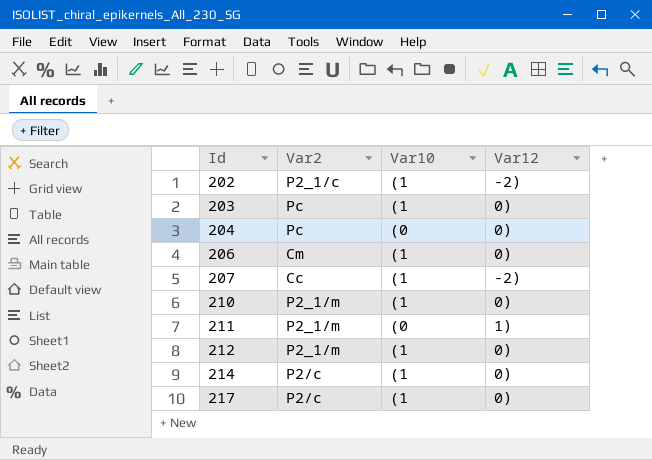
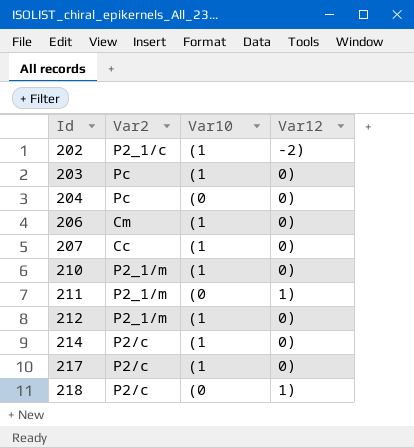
207 | Var12: -2) -> 0)
row 218: none -> P2/c | (0 | 1)

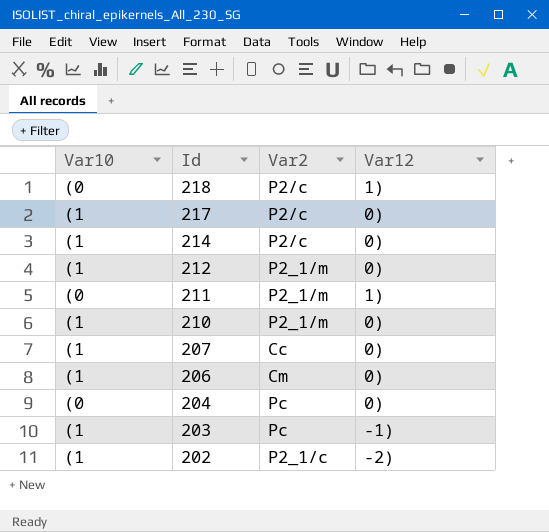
row order: Id ascending -> Id descending
column Var10 | position: 3 -> 1
203 | Var12: 0) -> -1)

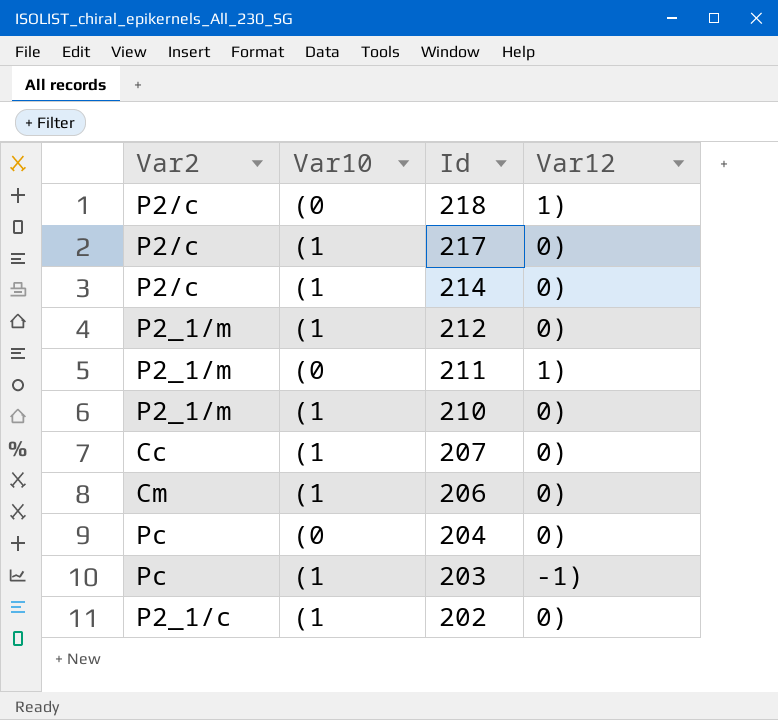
column Var2 | position: 3 -> 1
202 | Var12: -2) -> 0)

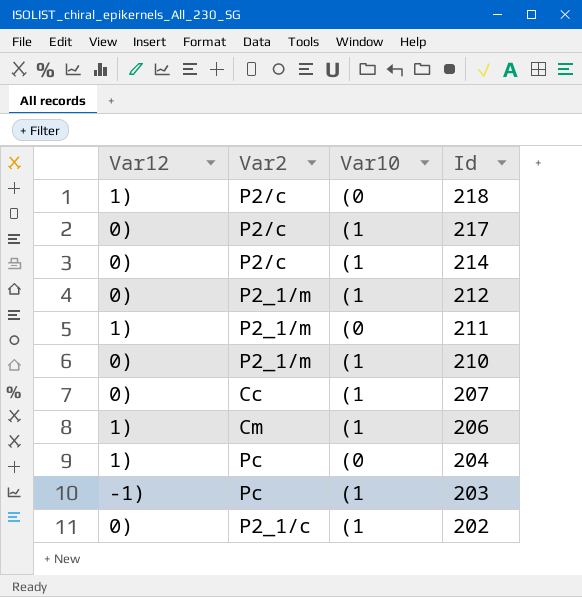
column Var12 | position: 4 -> 1
206 | Var12: 0) -> 1)
204 | Var12: 0) -> 1)

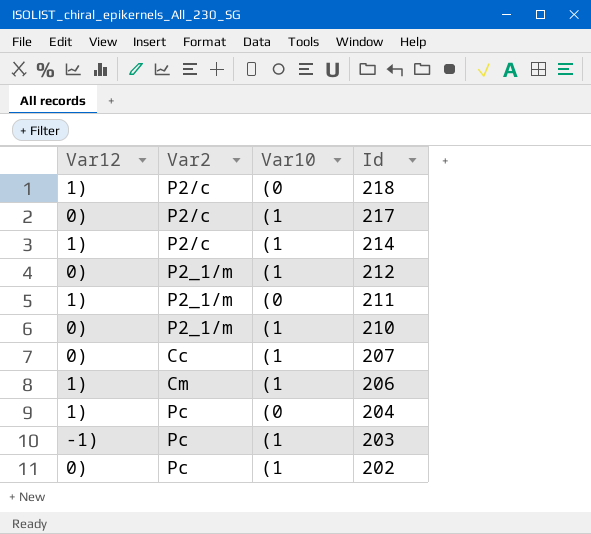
214 | Var12: 0) -> 1)
202 | Var2: P2_1/c -> Pc

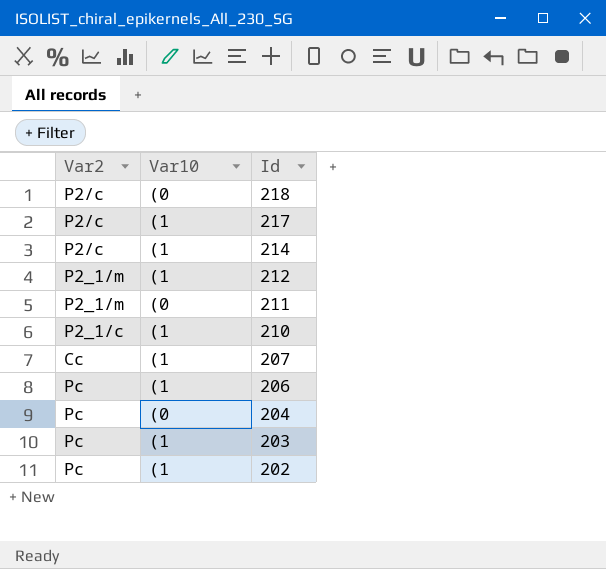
column Var12 | position: 1 -> none
210 | Var2: P2_1/m -> P2_1/c
206 | Var2: Cm -> Pc

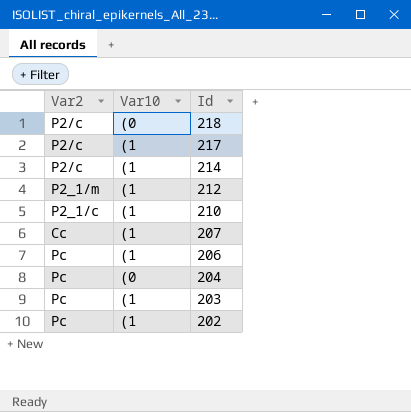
row 211: P2_1/m | (0 -> none

